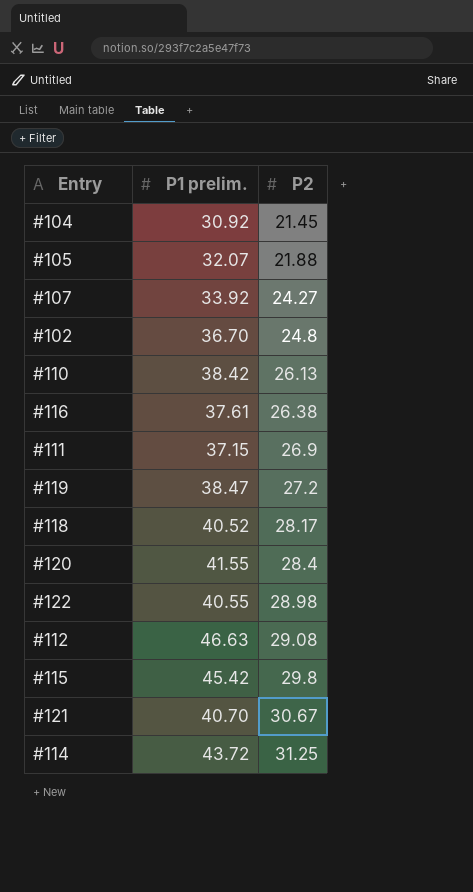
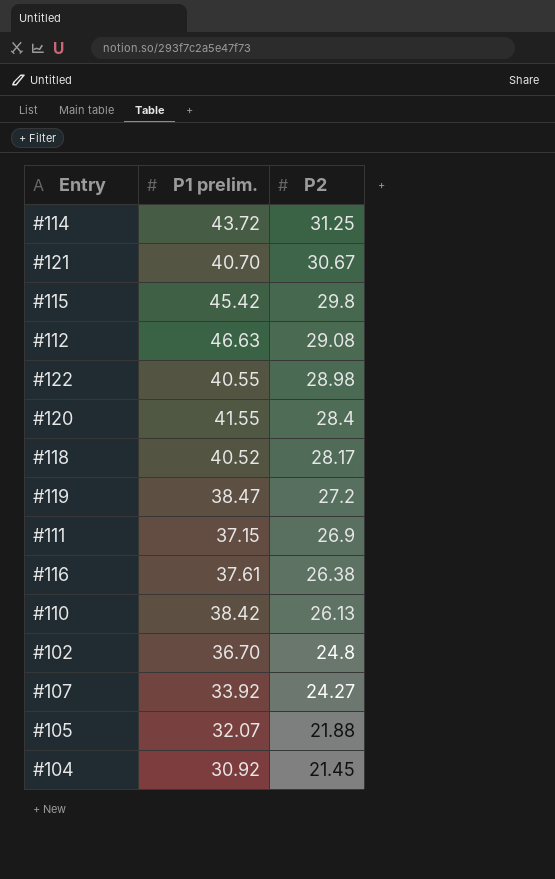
row order: P2 ascending -> P2 descending

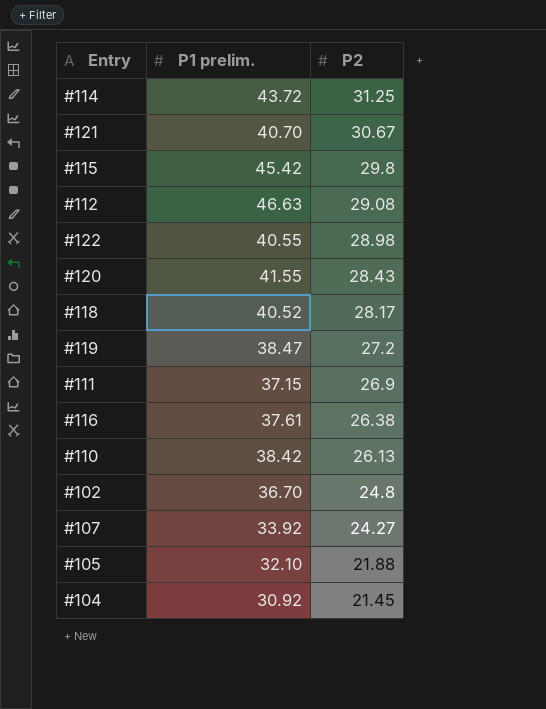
#120 | P2: 28.4 -> 28.43
#105 | P1 prelim.: 32.07 -> 32.10

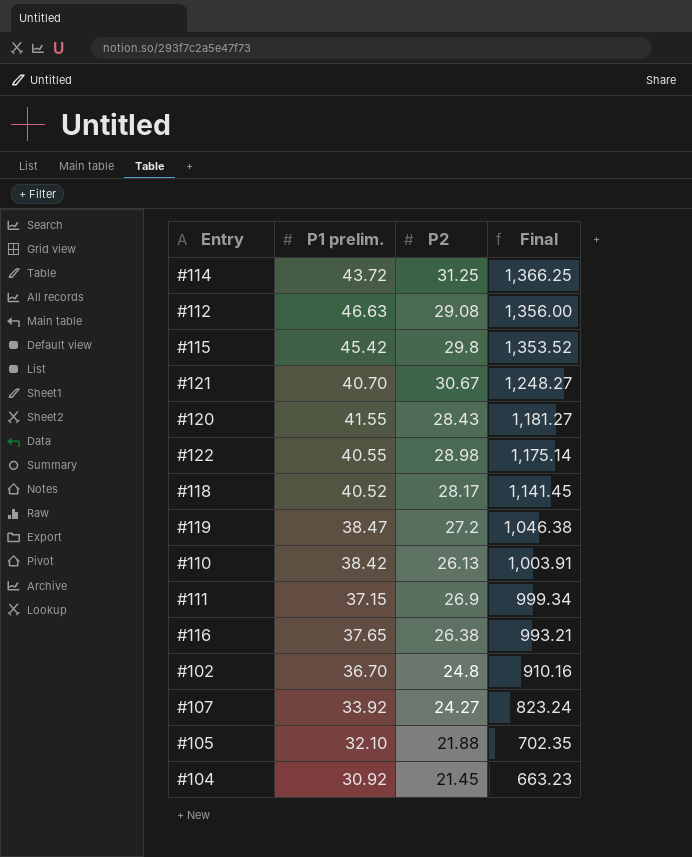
row order: P2 descending -> Final descending
column Final | formula: none -> [P1 prelim.] * [P2]
#116 | P1 prelim.: 37.61 -> 37.65

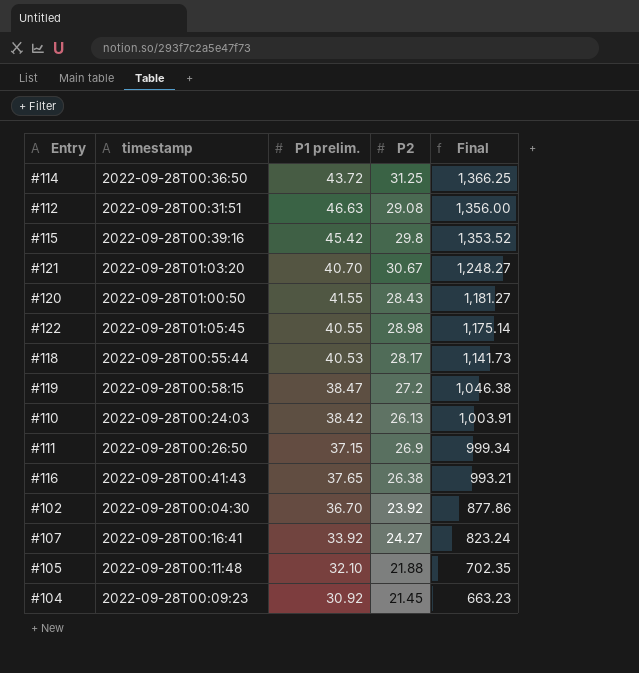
column timestamp | position: none -> 2
#118 | P1 prelim.: 40.52 -> 40.53
#118 | Final: 1,141.45 -> 1,141.73
#102 | P2: 24.8 -> 23.92
#102 | Final: 910.16 -> 877.86

